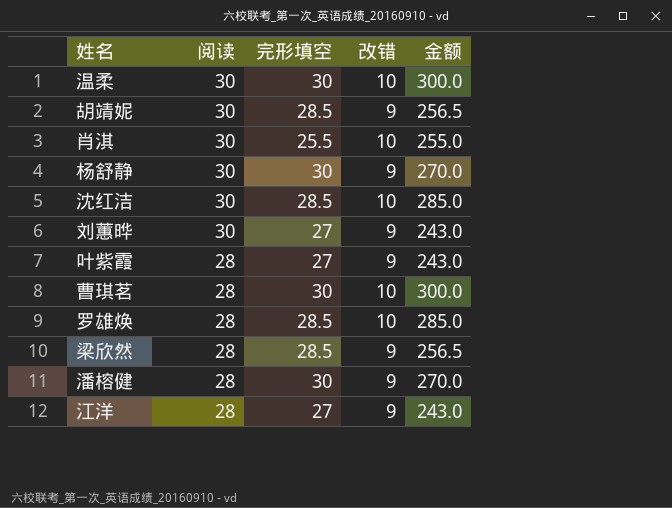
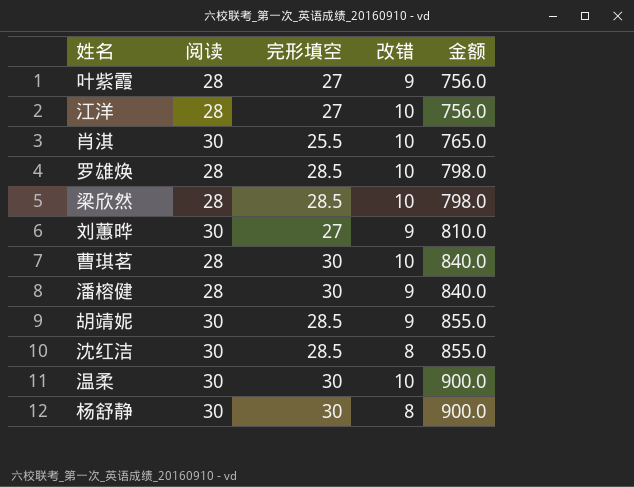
row order: 阅读 descending -> 金额 ascending
column 金额 | formula: [完形填空] * [改错] -> [阅读] * [完形填空]
江洋 | 改错: 9 -> 10
梁欣然 | 改错: 9 -> 10
沈红洁 | 改错: 10 -> 8
杨舒静 | 改错: 9 -> 8

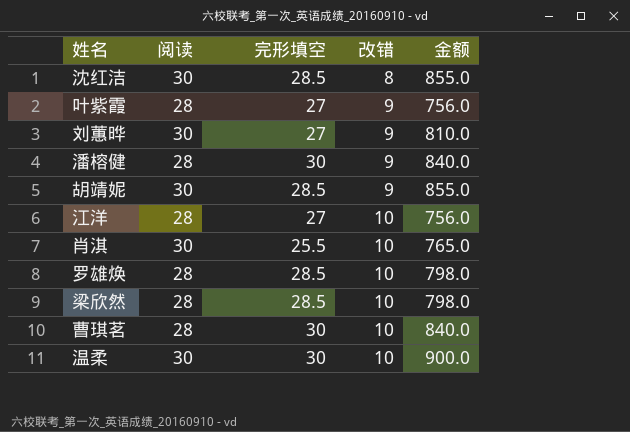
row order: 金额 ascending -> 改错 ascending
row 杨舒静: 30 | 30 | 8 | 900.0 -> none

